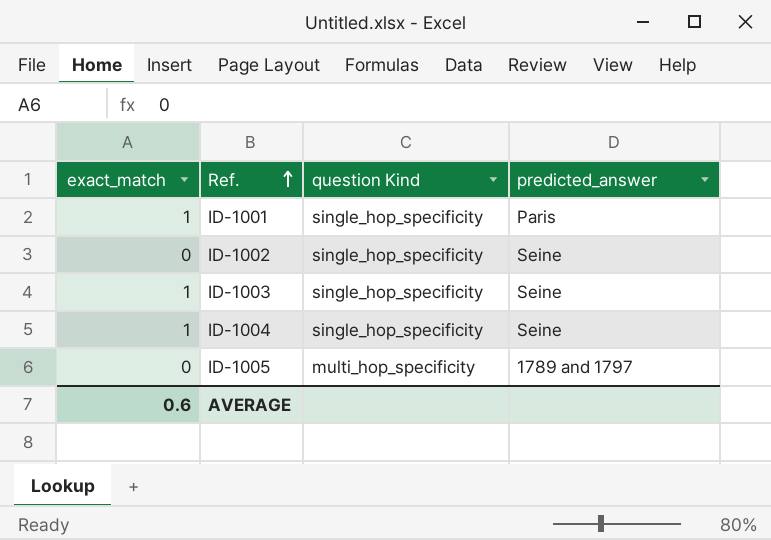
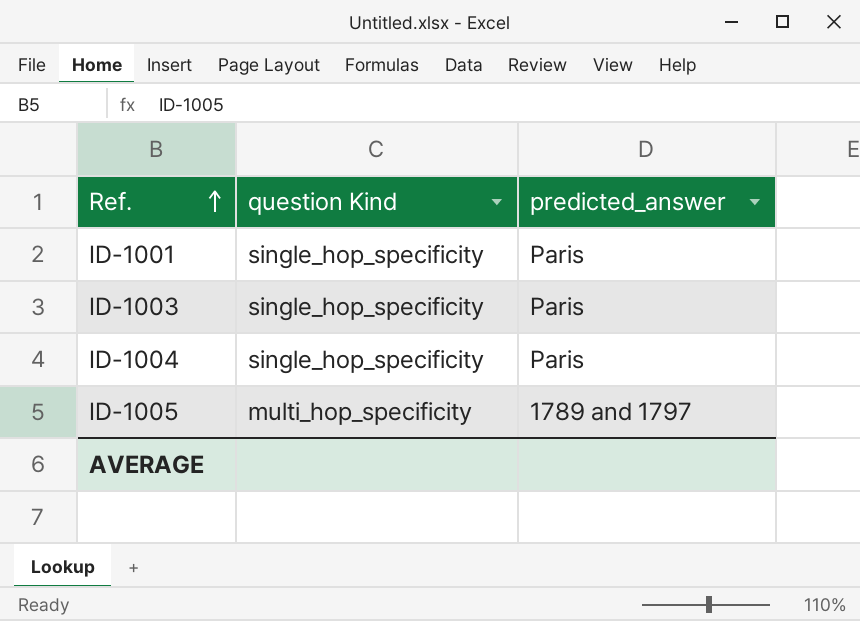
column exact_match | position: 1 -> none
row ID-1002: 0 | single_hop_specificity | Seine -> none
ID-1003 | predicted_answer: Seine -> Paris
ID-1004 | predicted_answer: Seine -> Paris

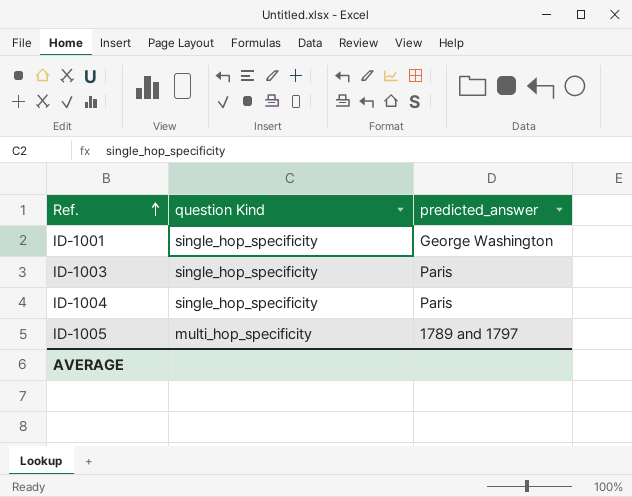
ID-1001 | predicted_answer: Paris -> George Washington

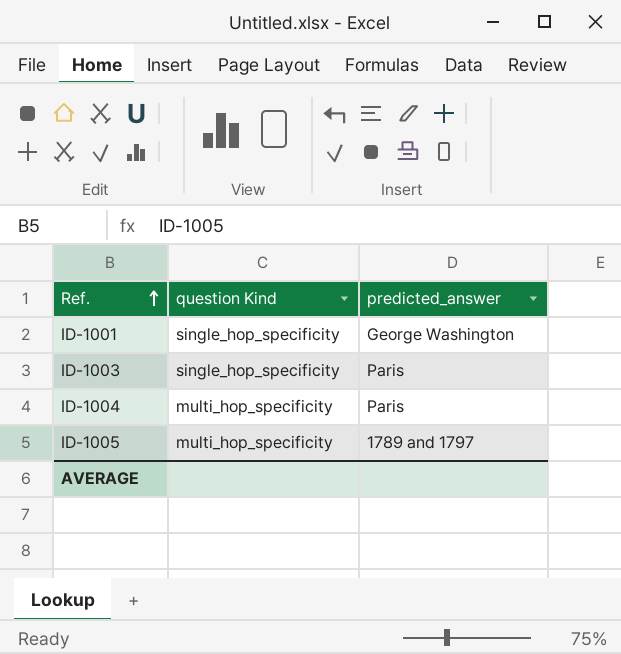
ID-1004 | question Kind: single_hop_specificity -> multi_hop_specificity

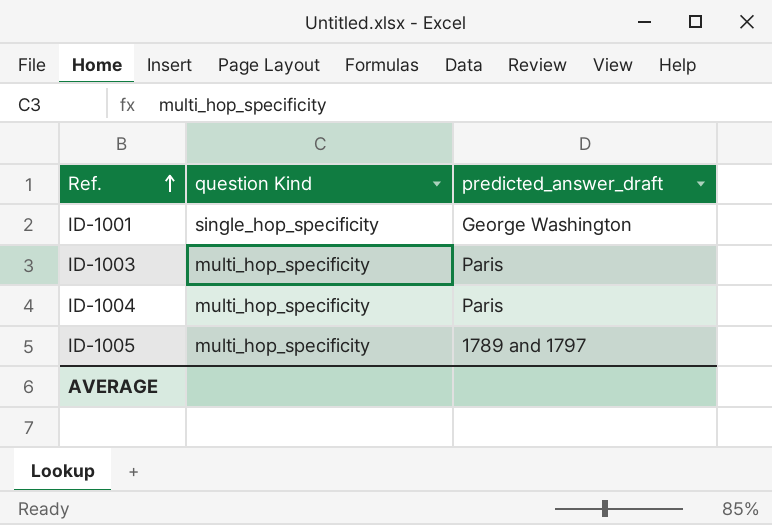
column name: predicted_answer -> predicted_answer_draft
ID-1003 | question Kind: single_hop_specificity -> multi_hop_specificity

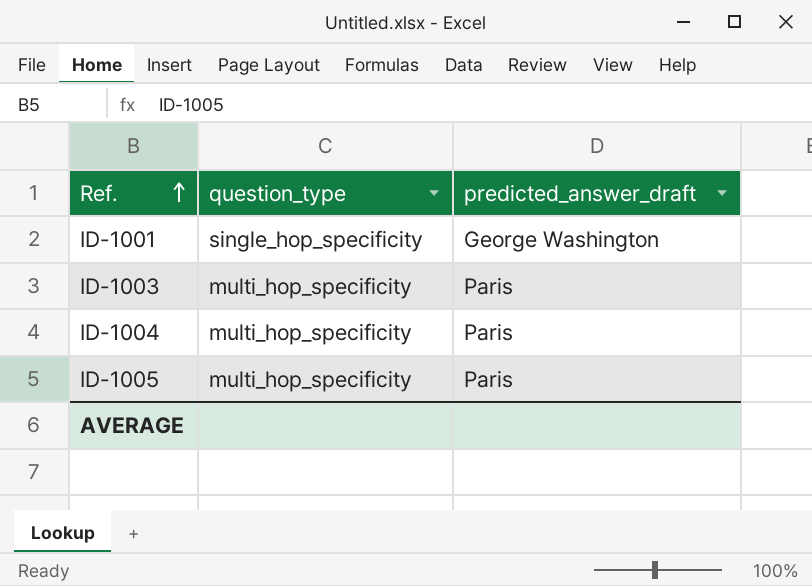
column name: question Kind -> question_type
ID-1005 | predicted_answer_draft: 1789 and 1797 -> Paris

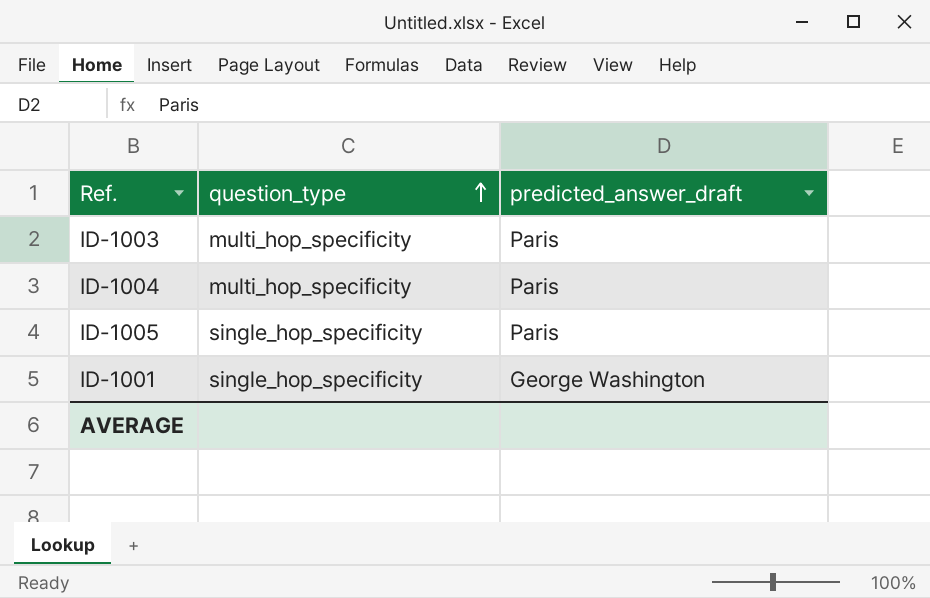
row order: Ref. ascending -> question_type ascending
ID-1005 | question_type: multi_hop_specificity -> single_hop_specificity

